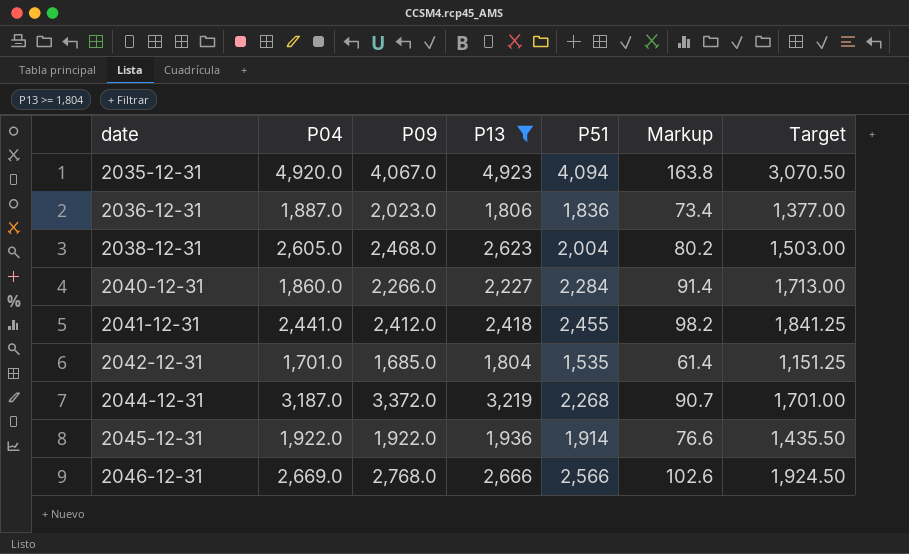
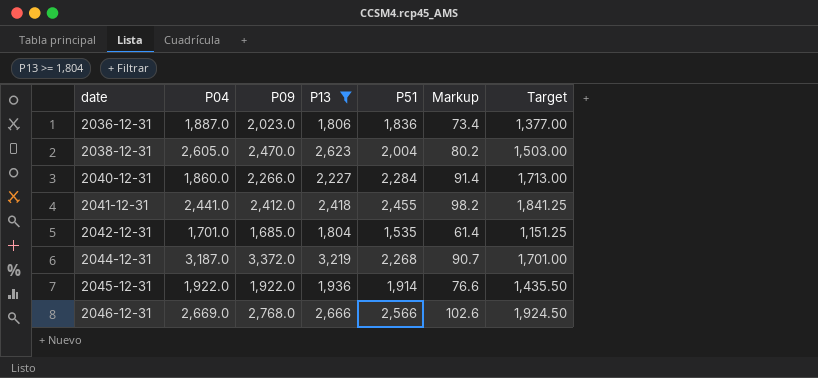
row 2035-12-31: 4,920.0 | 4,067.0 | 4,923 | 4,094 | 163.8 | 3,070.50 -> none
2038-12-31 | P09: 2,468.0 -> 2,470.0

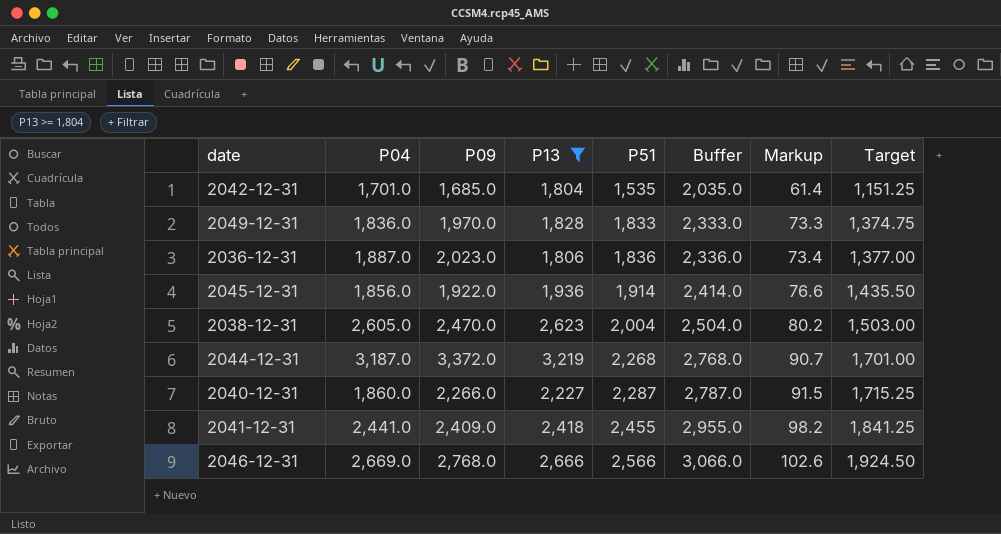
row order: date ascending -> P51 ascending
column Buffer | formula: none -> [P51] + 500
row 2049-12-31: none -> 1,836.0 | 1,970.0 | 1,828 | 1,833 | 2,333.0 | 73.3 | 1,374.75
2045-12-31 | P04: 1,922.0 -> 1,856.0
2040-12-31 | P51: 2,284 -> 2,287
2040-12-31 | Markup: 91.4 -> 91.5
2040-12-31 | Target: 1,713.00 -> 1,715.25
2041-12-31 | P09: 2,412.0 -> 2,409.0

